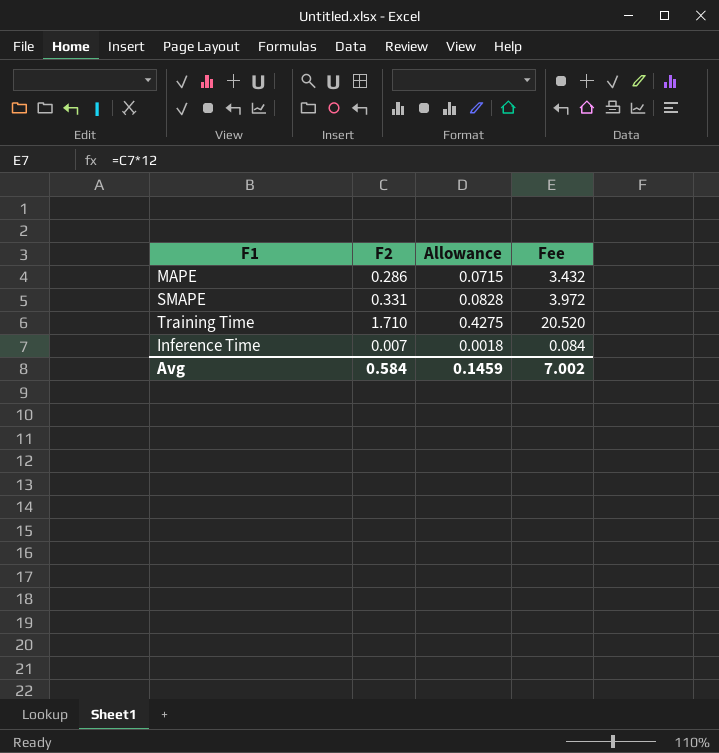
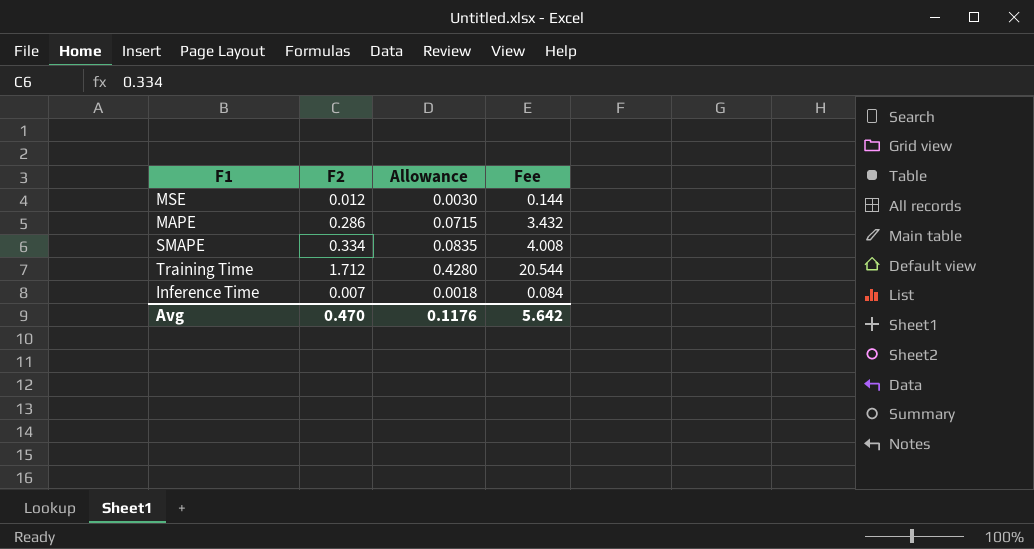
row MSE: none -> 0.012 | 0.0030 | 0.144
SMAPE | F2: 0.331 -> 0.334
SMAPE | Allowance: 0.0828 -> 0.0835
SMAPE | Fee: 3.972 -> 4.008
Training Time | F2: 1.710 -> 1.712
Training Time | Allowance: 0.4275 -> 0.4280
Training Time | Fee: 20.520 -> 20.544
Avg | F2: 0.584 -> 0.470
Avg | Allowance: 0.1459 -> 0.1176
Avg | Fee: 7.002 -> 5.642

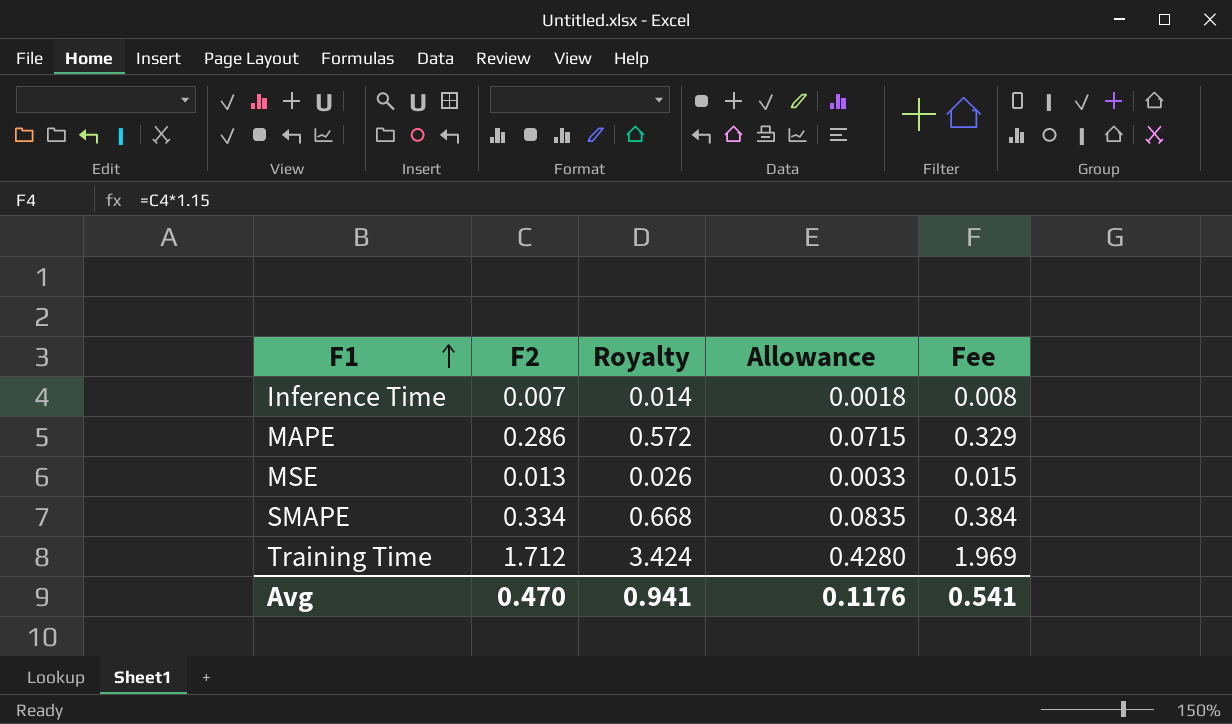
row order: none -> F1 ascending
column Royalty | formula: none -> [F2] * 2
column Fee | formula: [F2] * 12 -> [F2] * 1.15
MSE | F2: 0.012 -> 0.013
MSE | Allowance: 0.0030 -> 0.0033
Avg | Fee: 5.642 -> 0.541

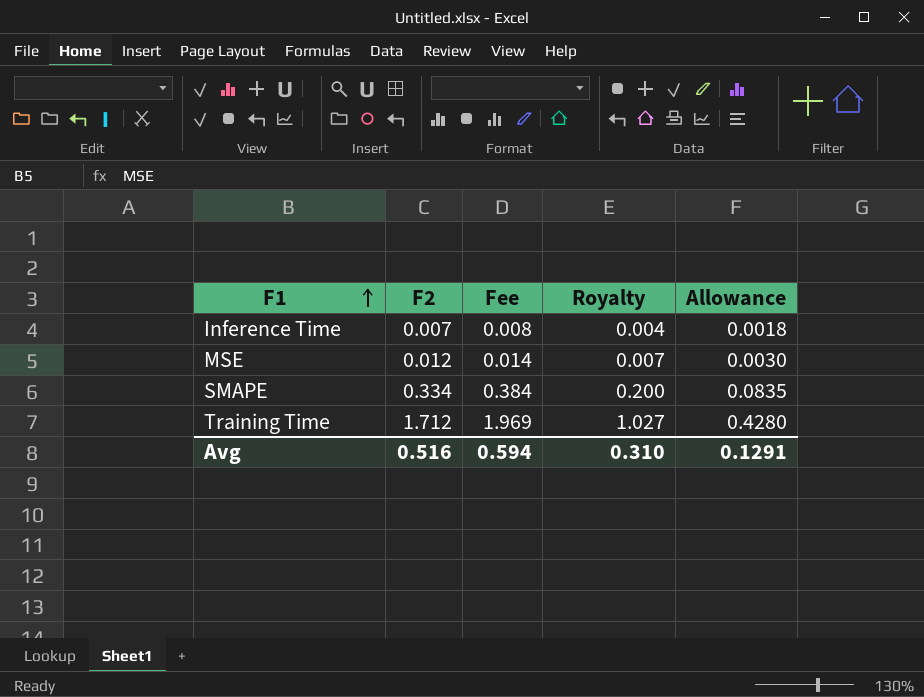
column Fee | position: 5 -> 3
column Royalty | formula: [F2] * 2 -> [F2] * 0.6
row MAPE: 0.286 | 0.572 | 0.0715 | 0.329 -> none
MSE | F2: 0.013 -> 0.012
MSE | Fee: 0.015 -> 0.014
MSE | Allowance: 0.0033 -> 0.0030
Avg | F2: 0.470 -> 0.516
Avg | Fee: 0.541 -> 0.594
Avg | Royalty: 0.941 -> 0.310
Avg | Allowance: 0.1176 -> 0.1291

